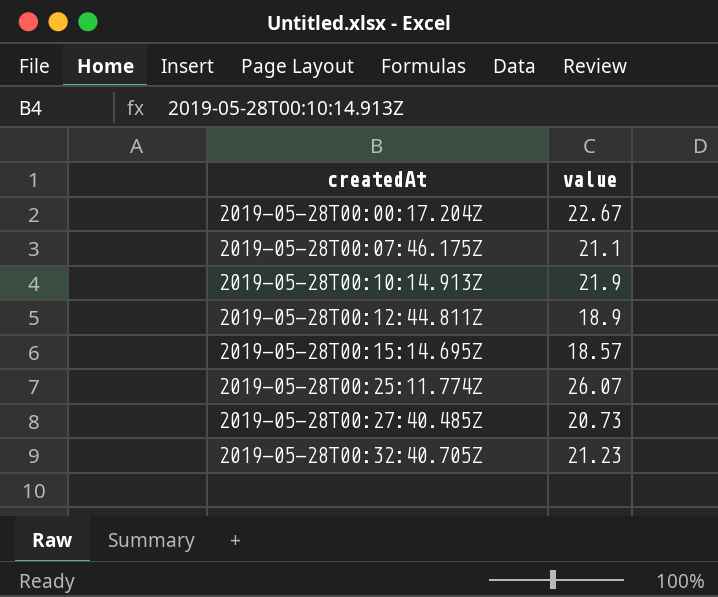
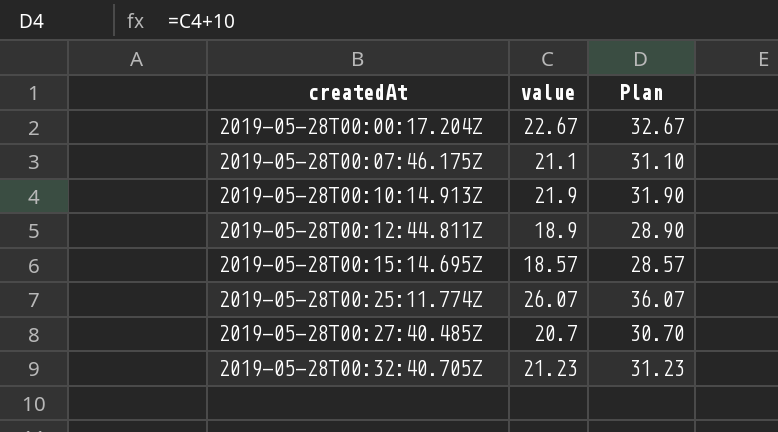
column Plan | formula: none -> [value] + 10
2019-05-28T00:27:40.485Z | value: 20.73 -> 20.7

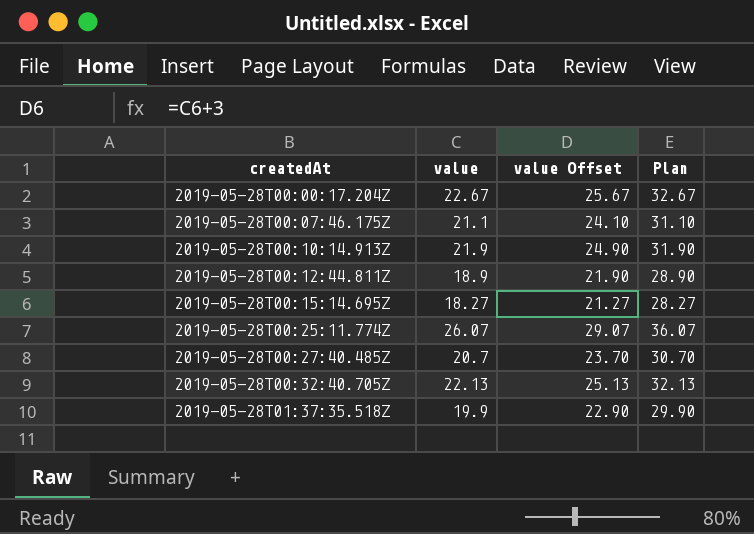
column value Offset | formula: none -> [value] + 3
2019-05-28T00:15:14.695Z | value: 18.57 -> 18.27
2019-05-28T00:15:14.695Z | Plan: 28.57 -> 28.27
2019-05-28T00:32:40.705Z | value: 21.23 -> 22.13
2019-05-28T00:32:40.705Z | Plan: 31.23 -> 32.13
row 2019-05-28T01:37:35.518Z: none -> 19.9 | 22.90 | 29.90

